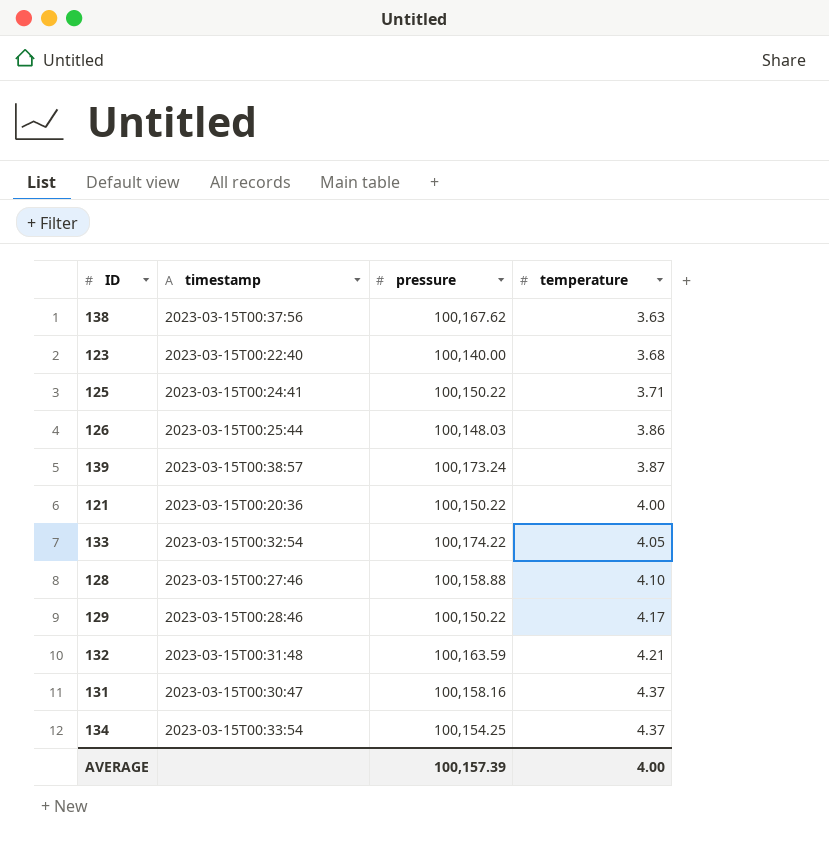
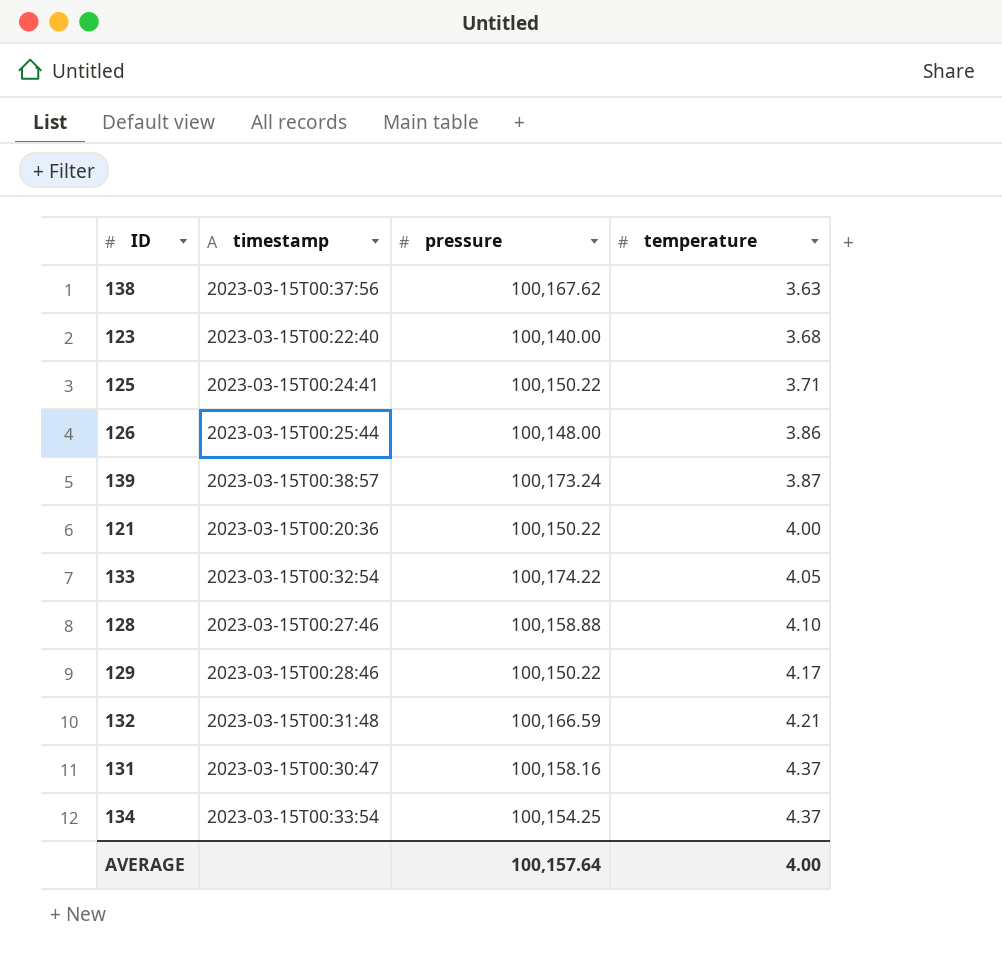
126 | pressure: 100,148.03 -> 100,148.00
132 | pressure: 100,163.59 -> 100,166.59
AVERAGE | pressure: 100,157.39 -> 100,157.64

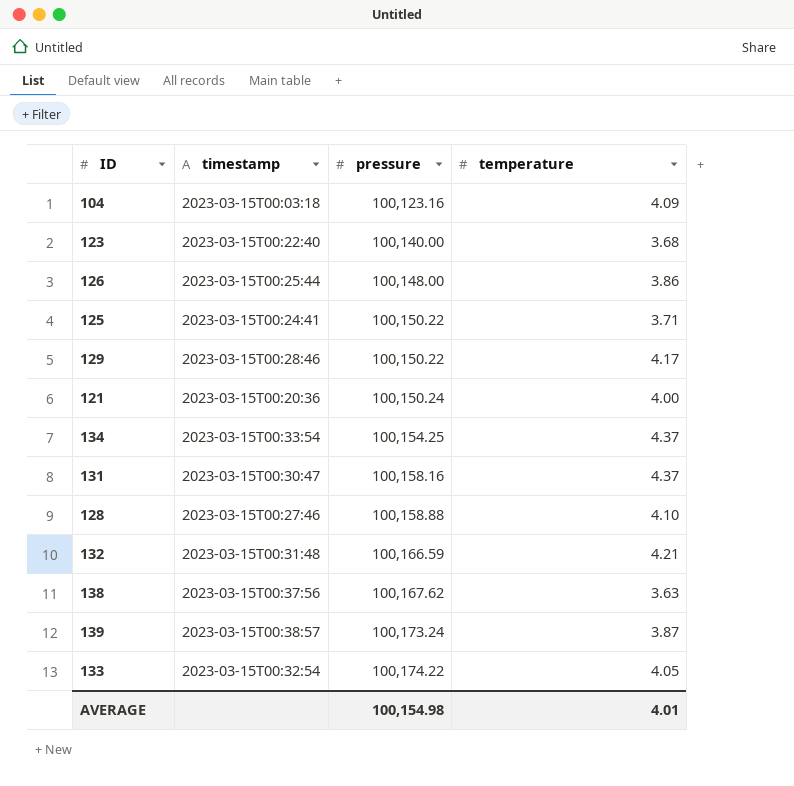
row order: temperature ascending -> pressure ascending
row 104: none -> 2023-03-15T00:03:18 | 100,123.16 | 4.09
121 | pressure: 100,150.22 -> 100,150.24
AVERAGE | pressure: 100,157.64 -> 100,154.98
AVERAGE | temperature: 4.00 -> 4.01

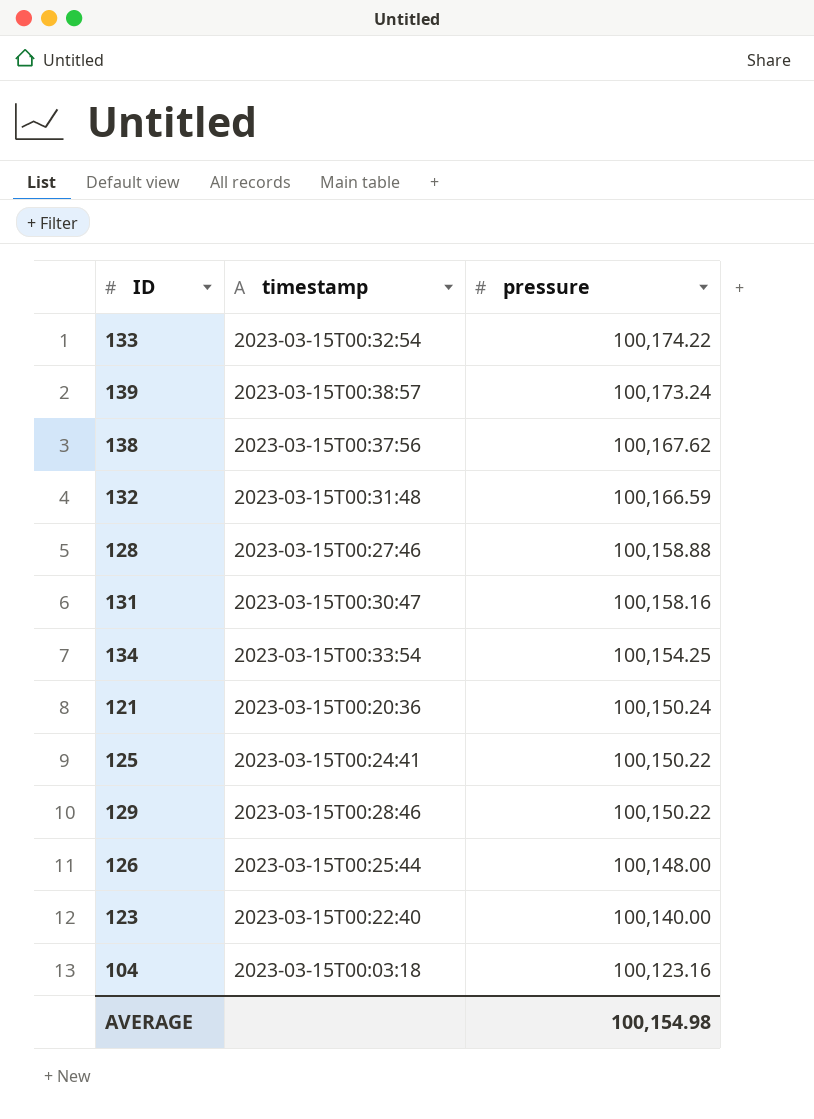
row order: pressure ascending -> pressure descending
column temperature | position: 4 -> none

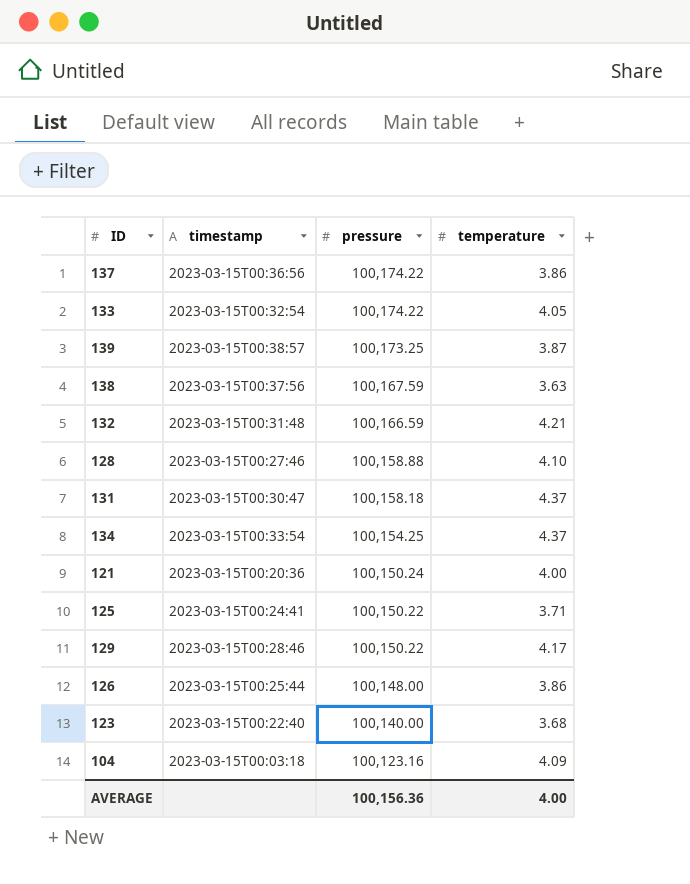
column temperature | position: none -> 4
row 137: none -> 2023-03-15T00:36:56 | 100,174.22 | 3.86
139 | pressure: 100,173.24 -> 100,173.25
138 | pressure: 100,167.62 -> 100,167.59
131 | pressure: 100,158.16 -> 100,158.18
AVERAGE | pressure: 100,154.98 -> 100,156.36

